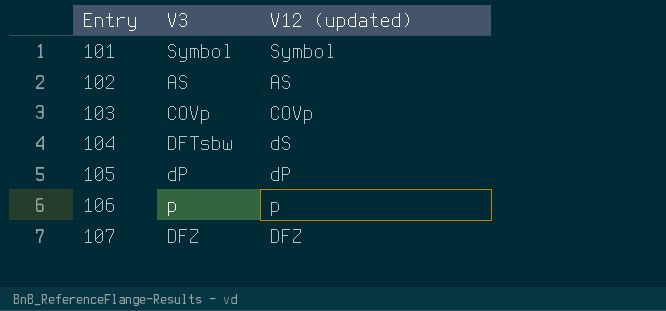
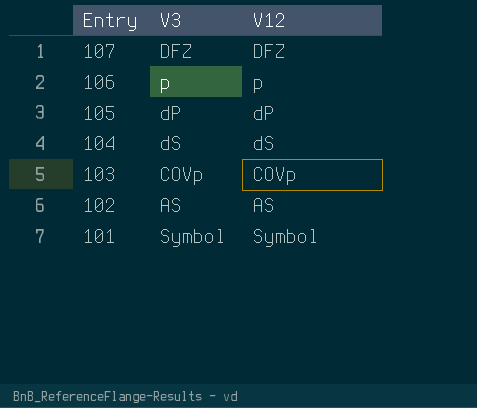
row order: Entry ascending -> Entry descending
column name: V12 (updated) -> V12
104 | V3: DFTsbw -> dS

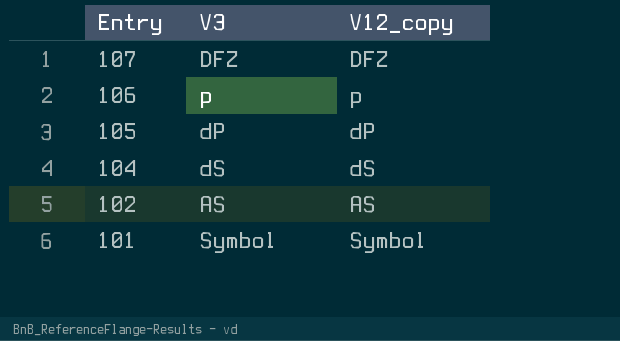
column name: V12 -> V12_copy
row 103: COVp | COVp -> none

